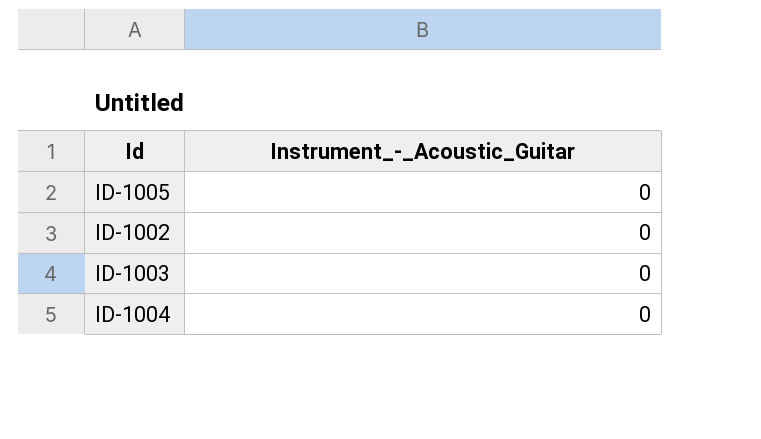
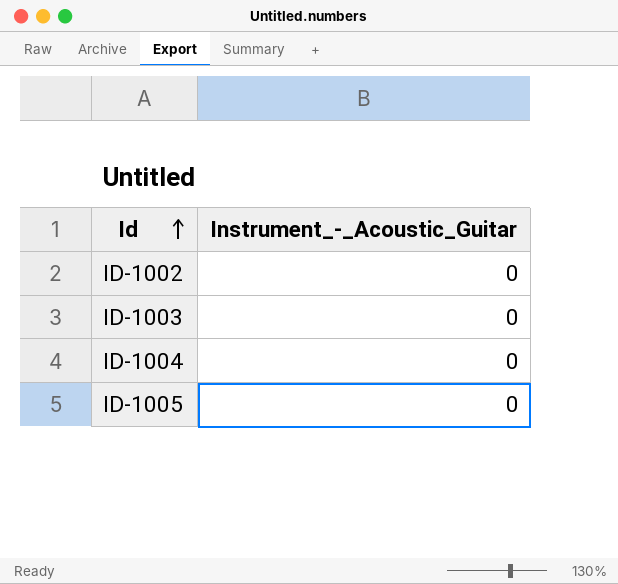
row order: none -> Id ascending

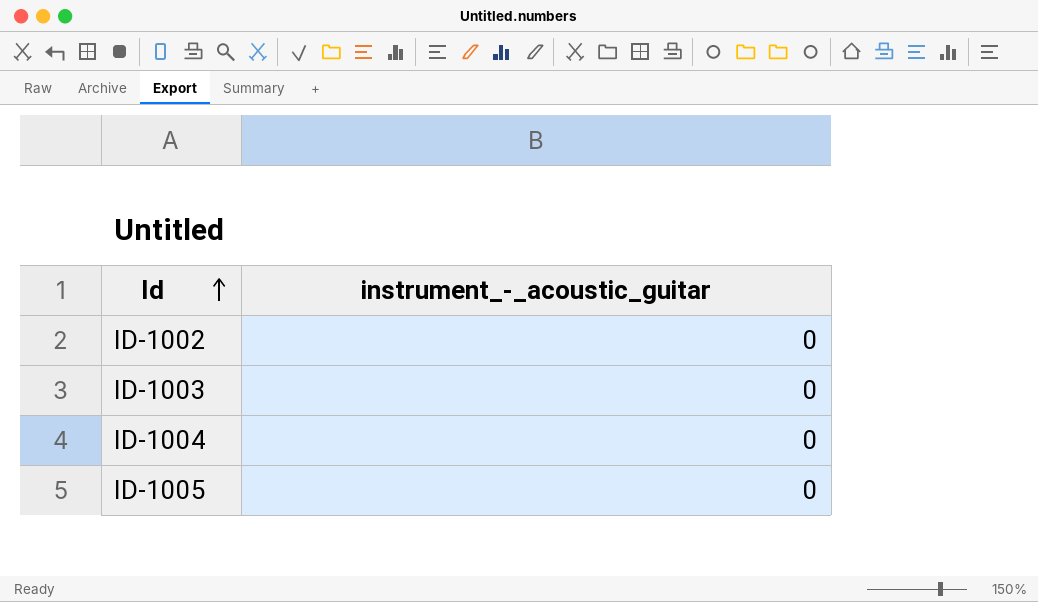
column name: Instrument_-_Acoustic_Guitar -> instrument_-_acoustic_guitar

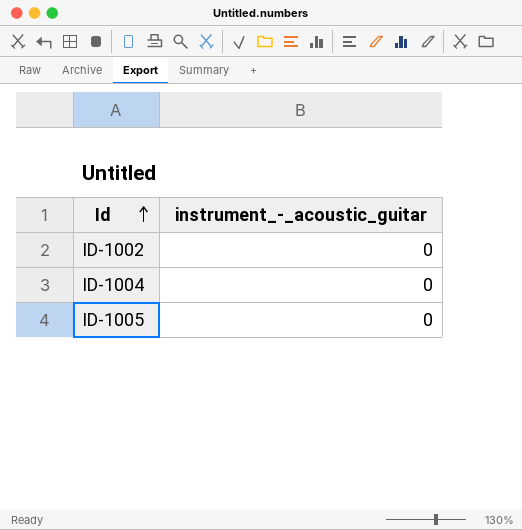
row ID-1003: 0 -> none

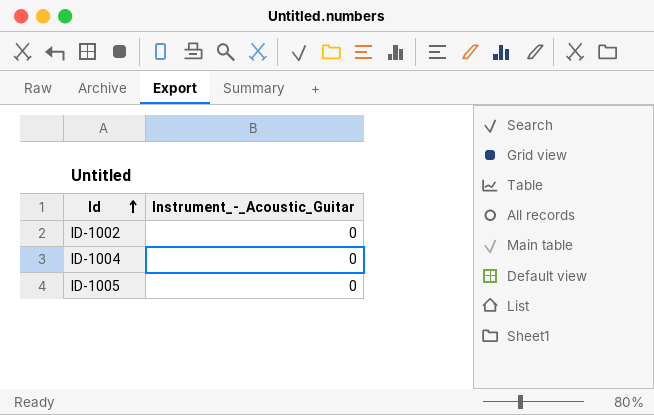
column name: instrument_-_acoustic_guitar -> Instrument_-_Acoustic_Guitar

